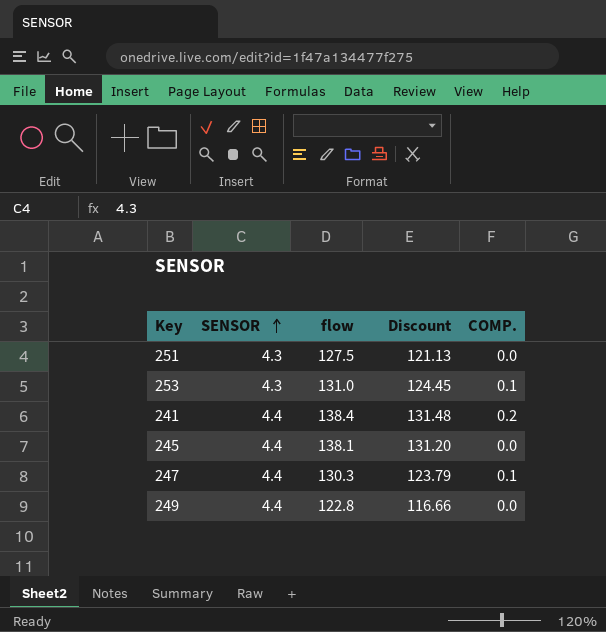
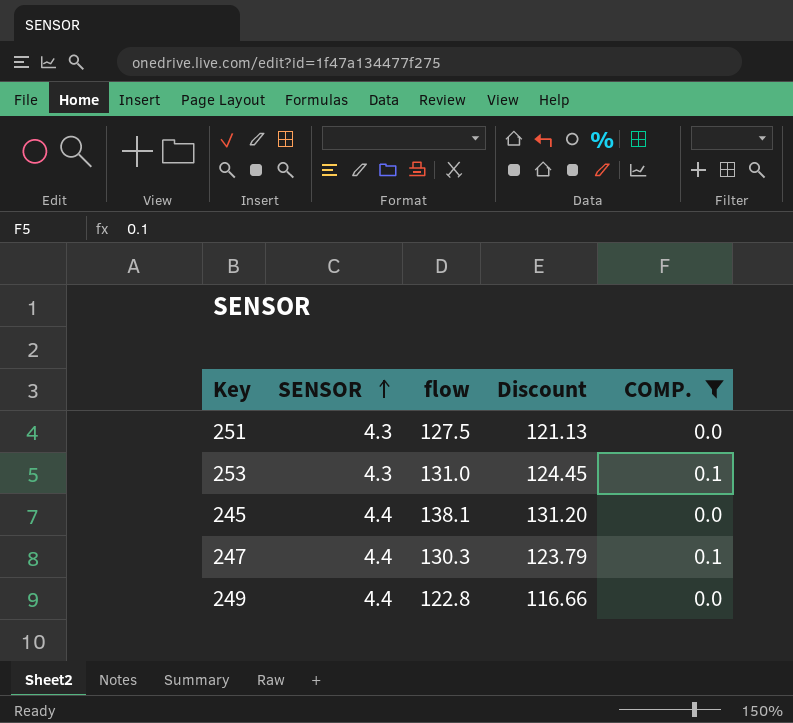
filter: none -> COMP. != 0.2

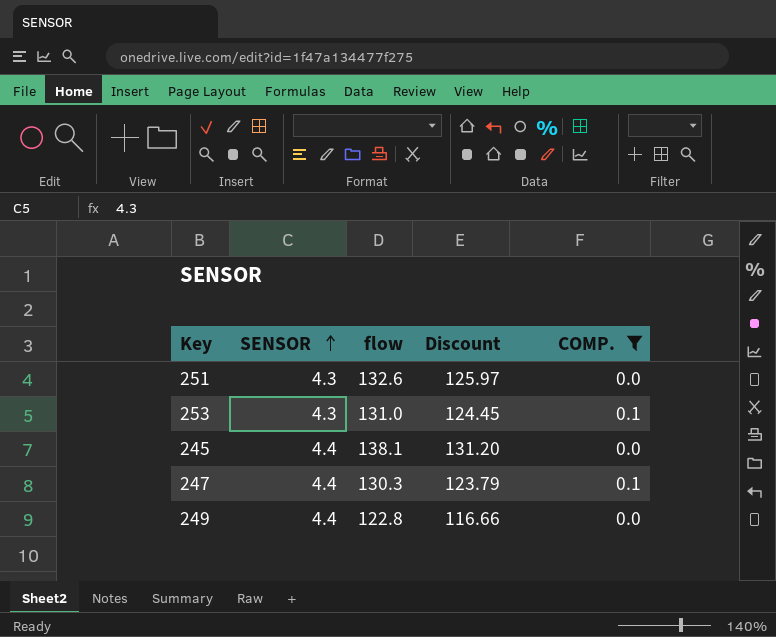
251 | flow: 127.5 -> 132.6
251 | Discount: 121.13 -> 125.97

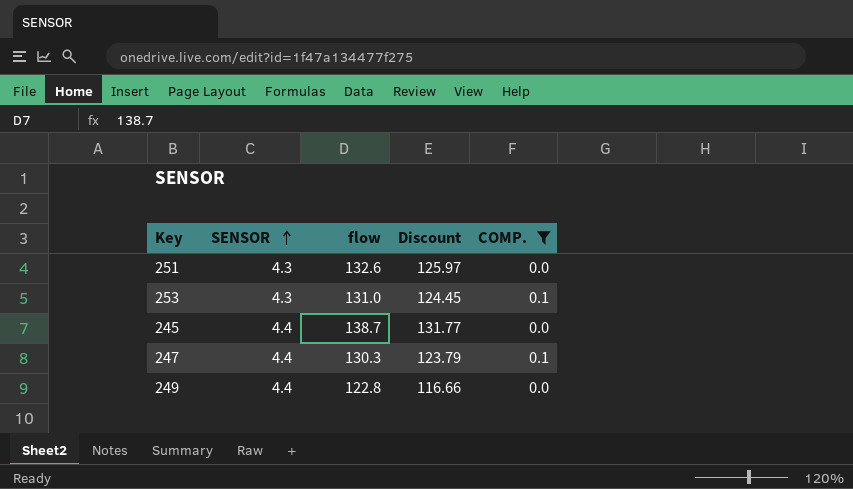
245 | flow: 138.1 -> 138.7
245 | Discount: 131.20 -> 131.77

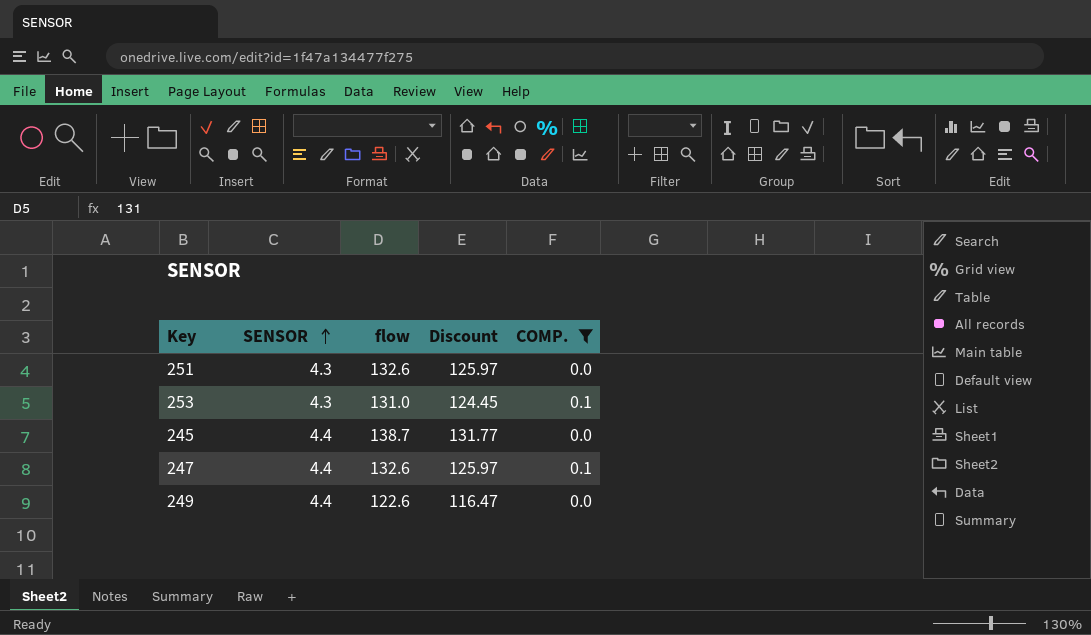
247 | flow: 130.3 -> 132.6
247 | Discount: 123.79 -> 125.97
249 | flow: 122.8 -> 122.6
249 | Discount: 116.66 -> 116.47

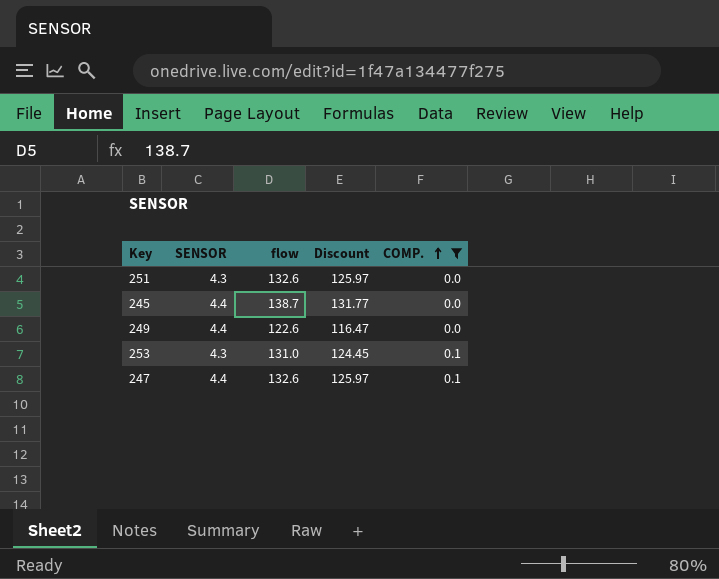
row order: SENSOR ascending -> COMP. ascending

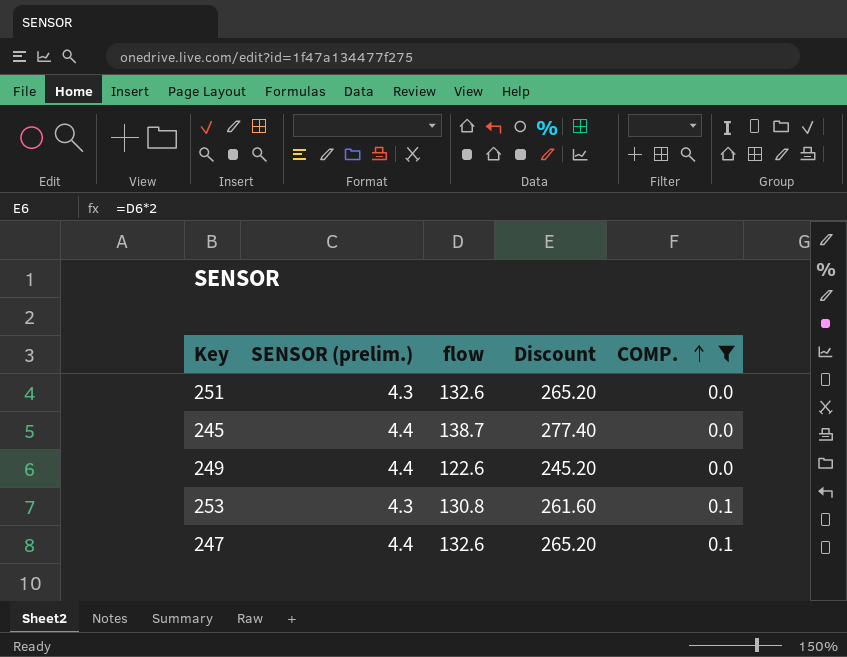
column name: SENSOR -> SENSOR (prelim.)
column Discount | formula: [flow] * 0.95 -> [flow] * 2
253 | flow: 131.0 -> 130.8

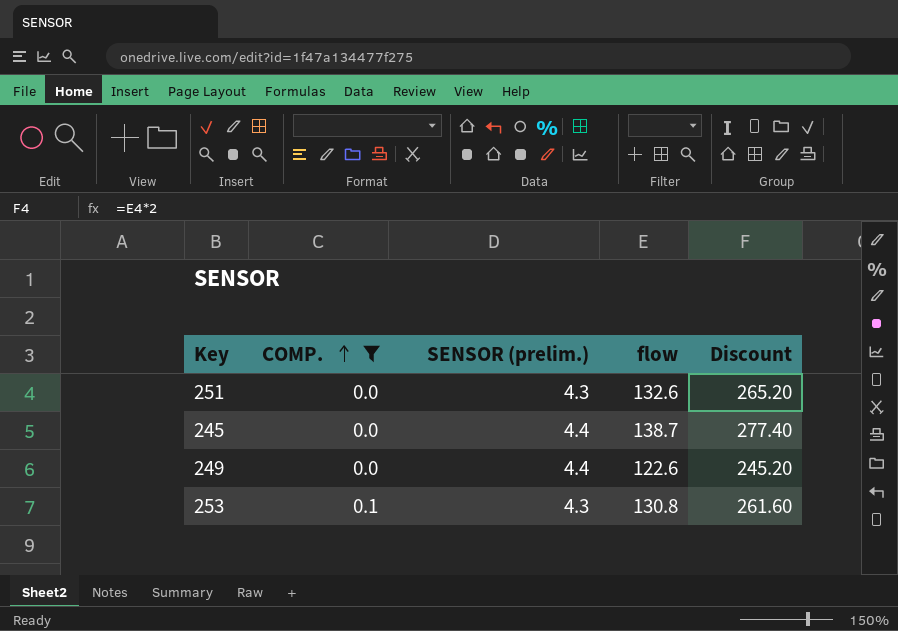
column COMP. | position: 5 -> 2
row 247: 4.4 | 132.6 | 265.20 | 0.1 -> none

